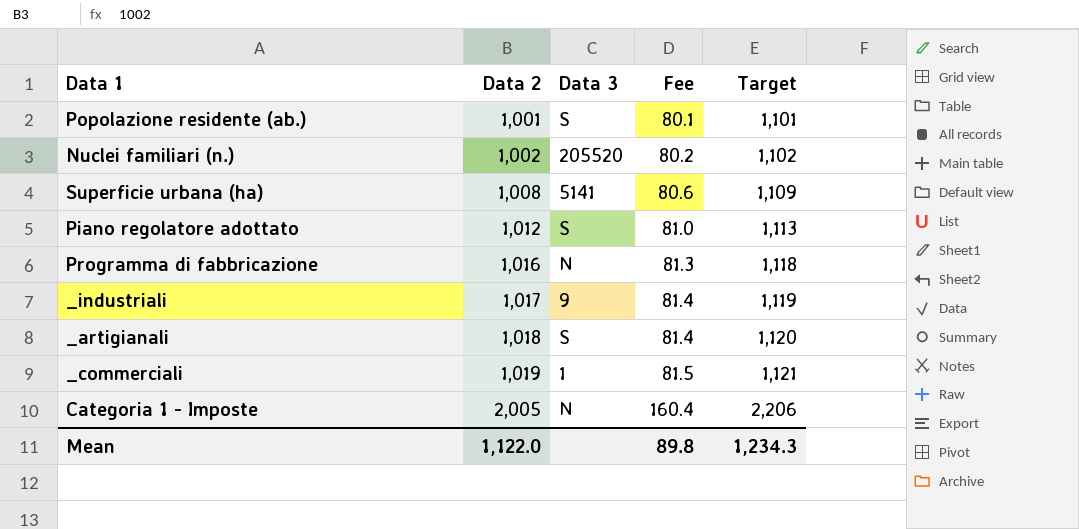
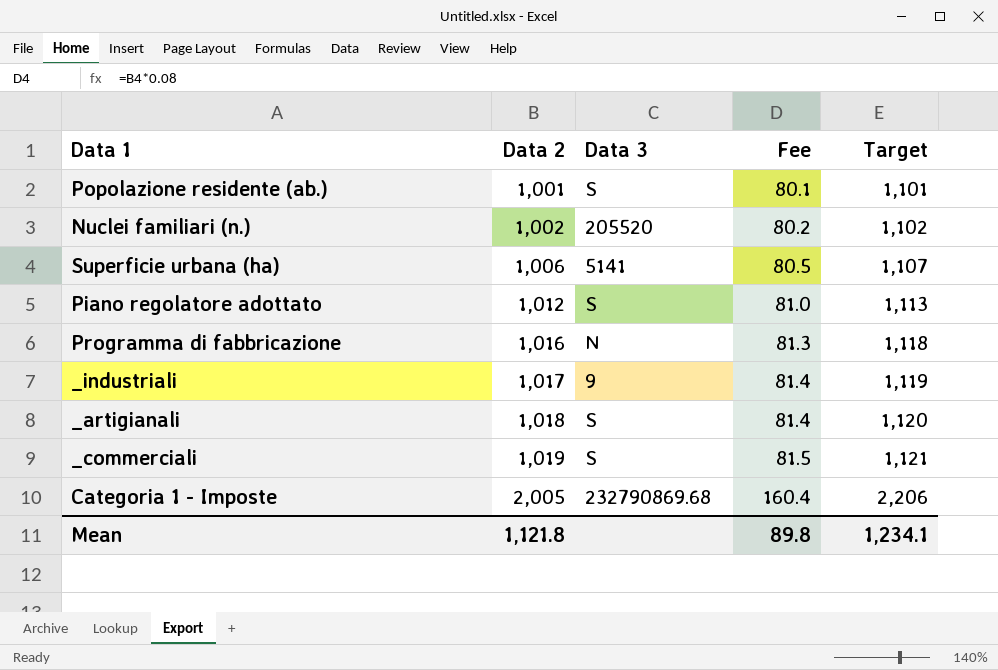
Superficie urbana (ha) | Data 2: 1,008 -> 1,006
Superficie urbana (ha) | Fee: 80.6 -> 80.5
Superficie urbana (ha) | Target: 1,109 -> 1,107
_commerciali | Data 3: 1 -> S
Categoria 1 - Imposte | Data 3: N -> 232790869.68
Mean | Data 2: 1,122.0 -> 1,121.8
Mean | Target: 1,234.3 -> 1,234.1

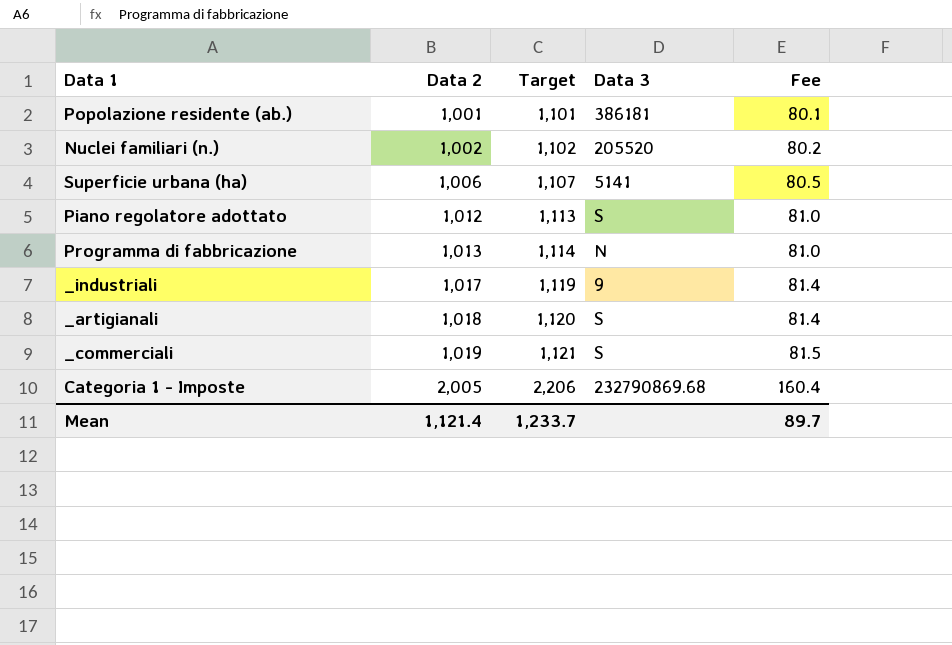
column Target | position: 5 -> 3
Popolazione residente (ab.) | Data 3: S -> 386181
Programma di fabbricazione | Data 2: 1,016 -> 1,013
Programma di fabbricazione | Target: 1,118 -> 1,114
Programma di fabbricazione | Fee: 81.3 -> 81.0
Mean | Data 2: 1,121.8 -> 1,121.4
Mean | Target: 1,234.1 -> 1,233.7
Mean | Fee: 89.8 -> 89.7

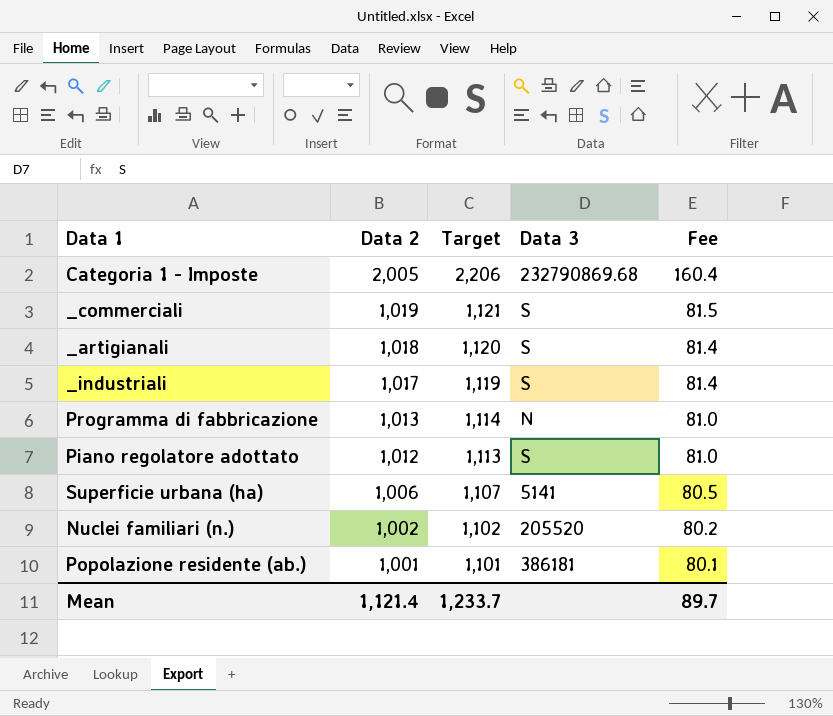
row order: Data 2 ascending -> Data 2 descending
_industriali | Data 3: 9 -> S

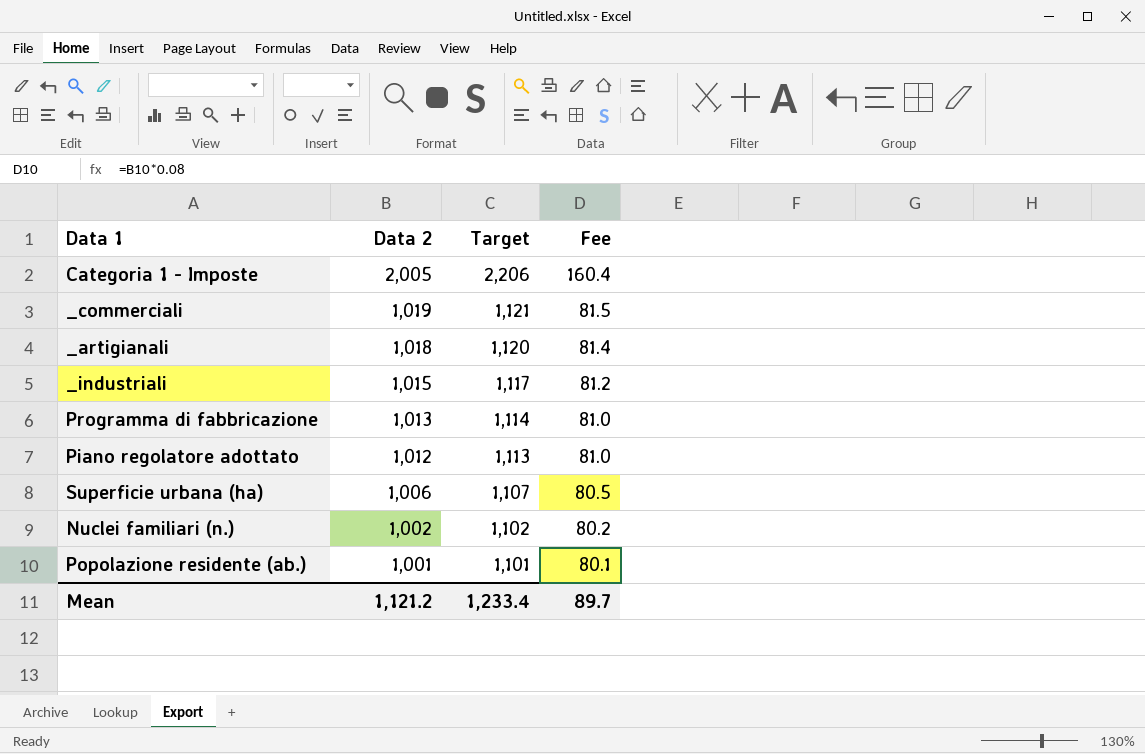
column Data 3 | position: 4 -> none
_industriali | Data 2: 1,017 -> 1,015
_industriali | Target: 1,119 -> 1,117
_industriali | Fee: 81.4 -> 81.2
Mean | Data 2: 1,121.4 -> 1,121.2
Mean | Target: 1,233.7 -> 1,233.4

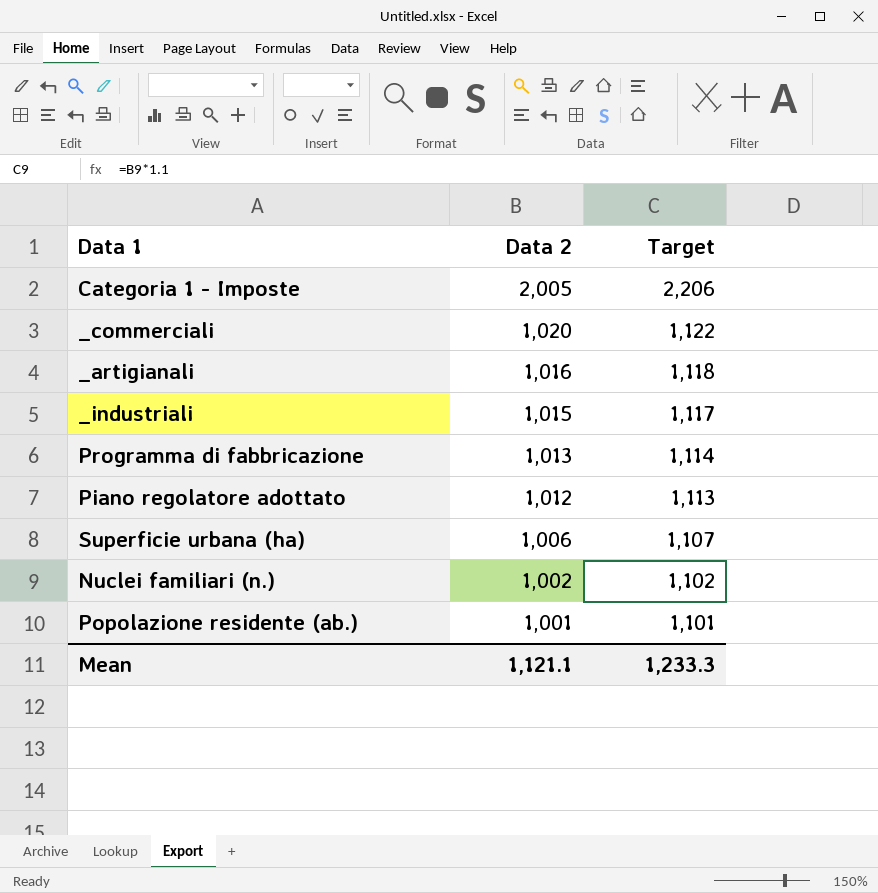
column Fee | formula: [Data 2] * 0.08 -> none
_commerciali | Data 2: 1,019 -> 1,020
_commerciali | Target: 1,121 -> 1,122
_artigianali | Data 2: 1,018 -> 1,016
_artigianali | Target: 1,120 -> 1,118
Mean | Data 2: 1,121.2 -> 1,121.1
Mean | Target: 1,233.4 -> 1,233.3

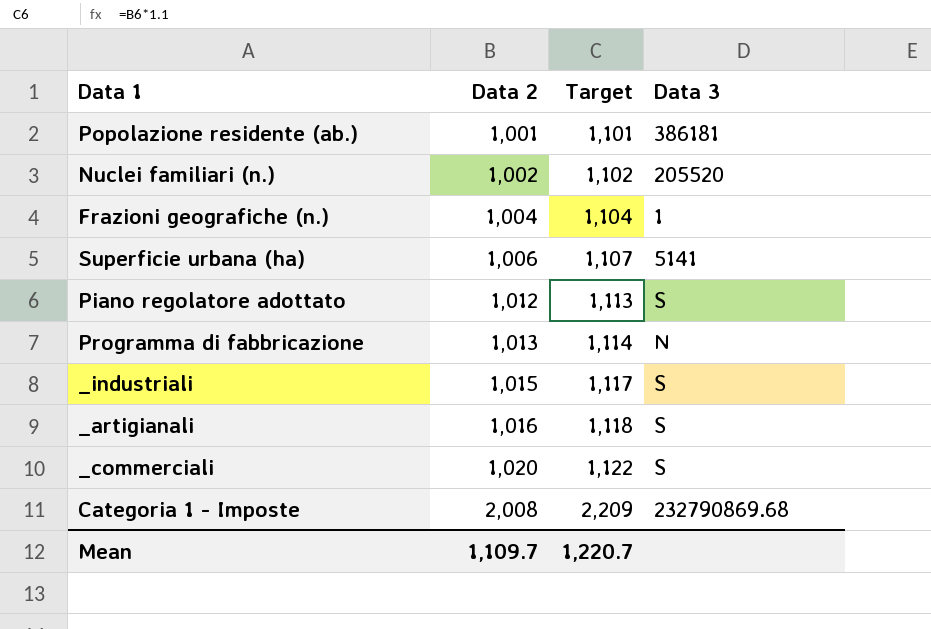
row order: Data 2 descending -> Data 2 ascending
column Data 3 | position: none -> 4
row Frazioni geografiche (n.): none -> 1,004 | 1,104 | 1
Categoria 1 - Imposte | Data 2: 2,005 -> 2,008
Categoria 1 - Imposte | Target: 2,206 -> 2,209
Mean | Data 2: 1,121.1 -> 1,109.7
Mean | Target: 1,233.3 -> 1,220.7

